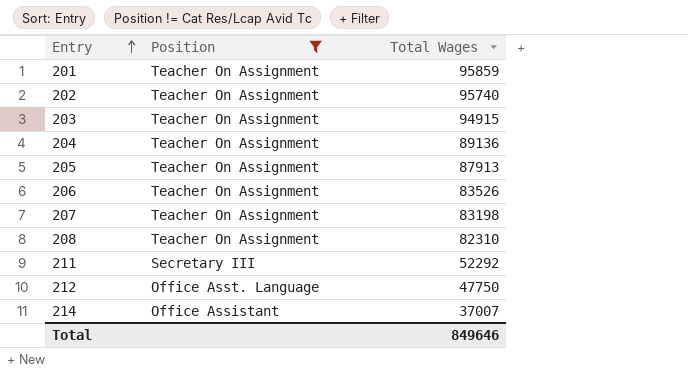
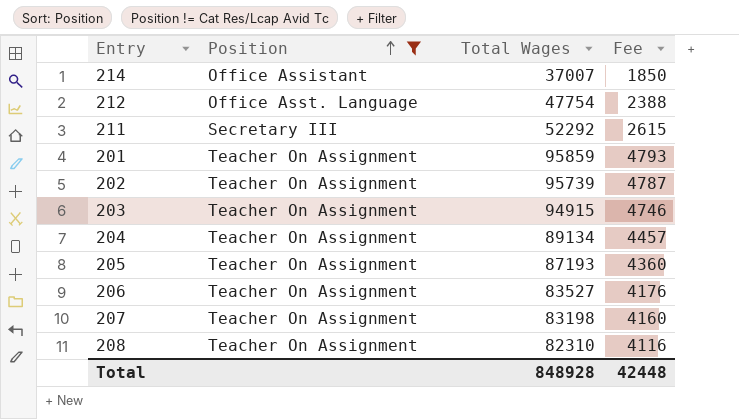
row order: Entry ascending -> Position ascending
column Fee | formula: none -> [Total Wages] * 0.05
212 | Total Wages: 47750 -> 47754
202 | Total Wages: 95740 -> 95739
204 | Total Wages: 89136 -> 89134
205 | Total Wages: 87913 -> 87193
206 | Total Wages: 83526 -> 83527
Total | Total Wages: 849646 -> 848928

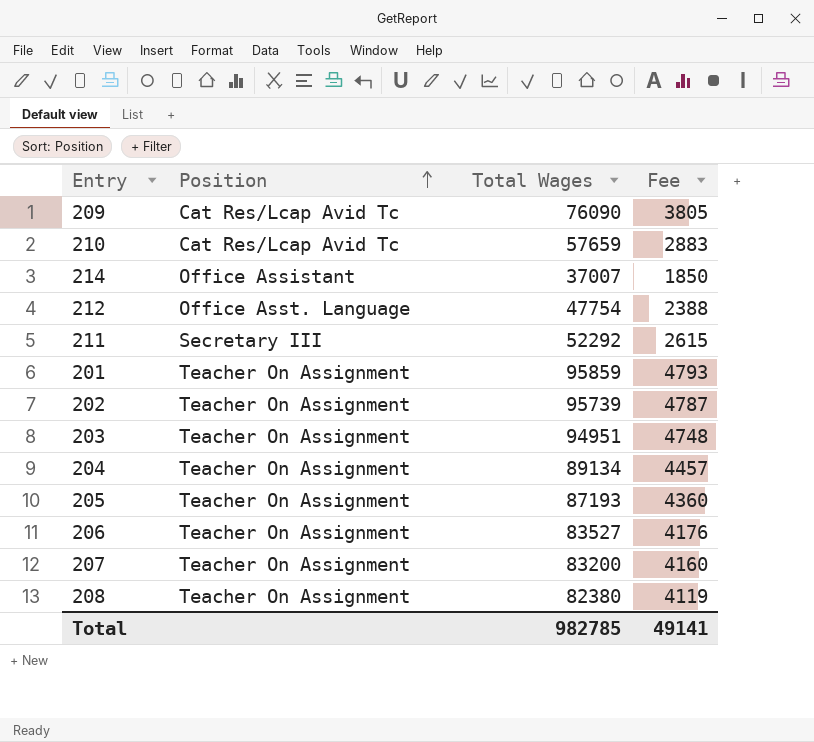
filter: Position != Cat Res/Lcap Avid Tc -> none
203 | Total Wages: 94915 -> 94951
203 | Fee: 4746 -> 4748
207 | Total Wages: 83198 -> 83200
208 | Total Wages: 82310 -> 82380
208 | Fee: 4116 -> 4119
Total | Total Wages: 848928 -> 982785
Total | Fee: 42448 -> 49141

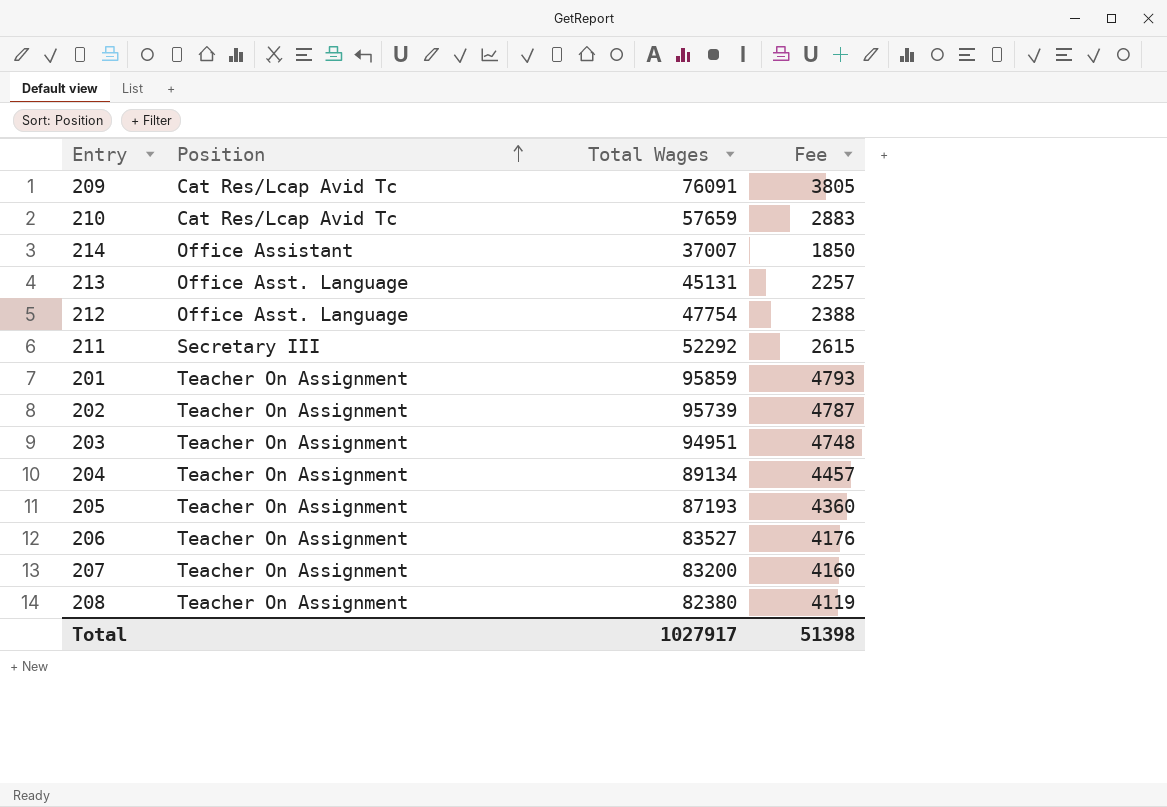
209 | Total Wages: 76090 -> 76091
row 213: none -> Office Asst. Language | 45131 | 2257
Total | Total Wages: 982785 -> 1027917
Total | Fee: 49141 -> 51398

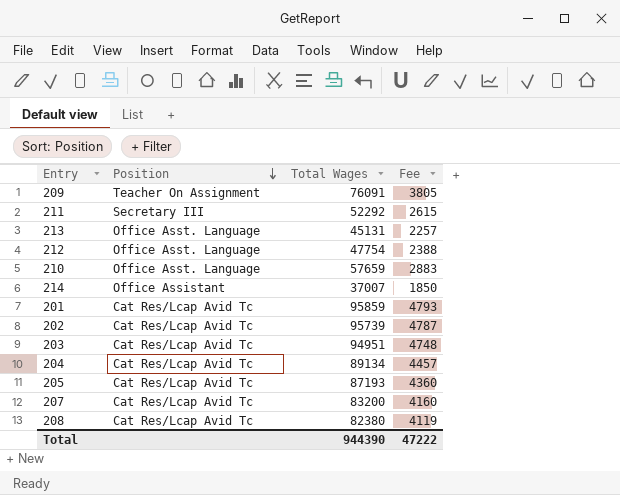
row order: Position ascending -> Position descending
row 206: Teacher On Assignment | 83527 | 4176 -> none
209 | Position: Cat Res/Lcap Avid Tc -> Teacher On Assignment
210 | Position: Cat Res/Lcap Avid Tc -> Office Asst. Language
201 | Position: Teacher On Assignment -> Cat Res/Lcap Avid Tc
202 | Position: Teacher On Assignment -> Cat Res/Lcap Avid Tc
203 | Position: Teacher On Assignment -> Cat Res/Lcap Avid Tc
204 | Position: Teacher On Assignment -> Cat Res/Lcap Avid Tc
205 | Position: Teacher On Assignment -> Cat Res/Lcap Avid Tc
207 | Position: Teacher On Assignment -> Cat Res/Lcap Avid Tc
208 | Position: Teacher On Assignment -> Cat Res/Lcap Avid Tc
Total | Total Wages: 1027917 -> 944390
Total | Fee: 51398 -> 47222

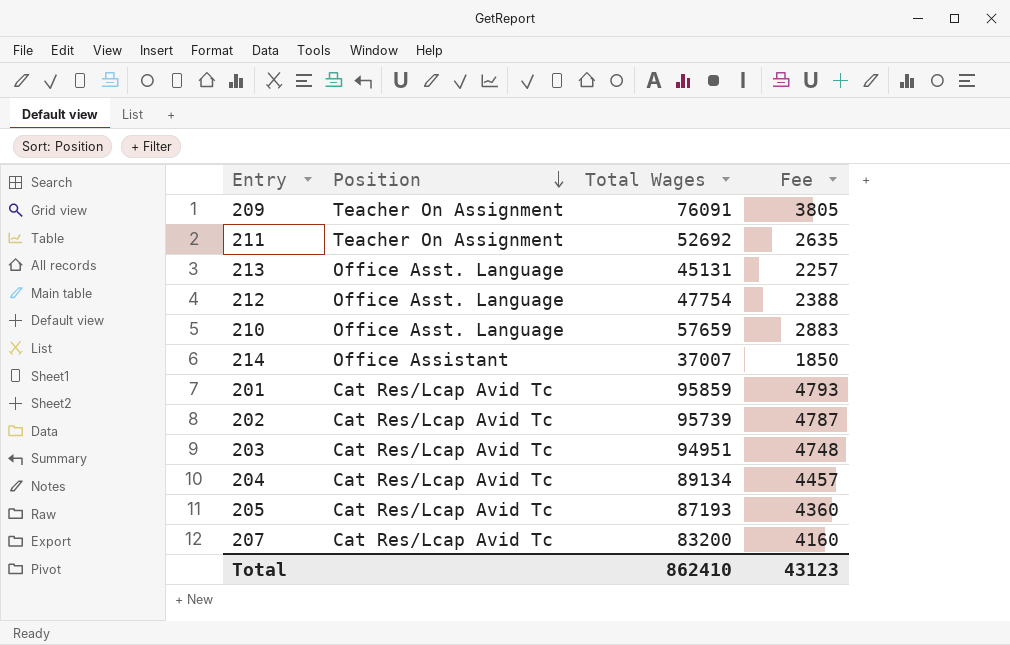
row 208: Cat Res/Lcap Avid Tc | 82380 | 4119 -> none
211 | Position: Secretary III -> Teacher On Assignment
211 | Total Wages: 52292 -> 52692
211 | Fee: 2615 -> 2635
Total | Total Wages: 944390 -> 862410
Total | Fee: 47222 -> 43123

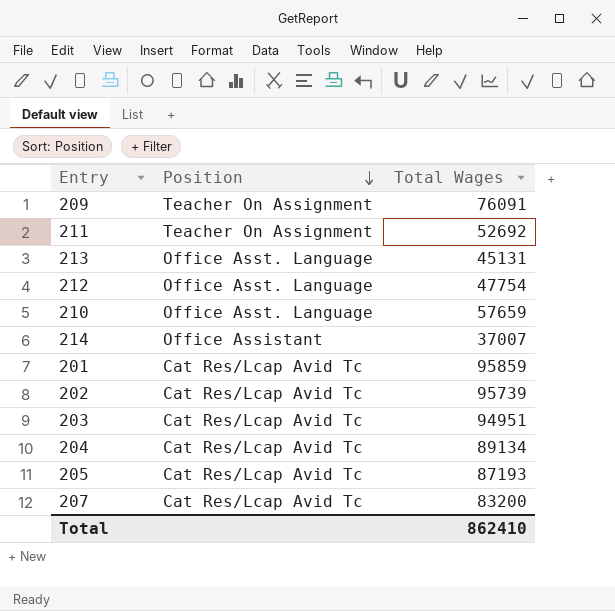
column Fee | formula: [Total Wages] * 0.05 -> none

